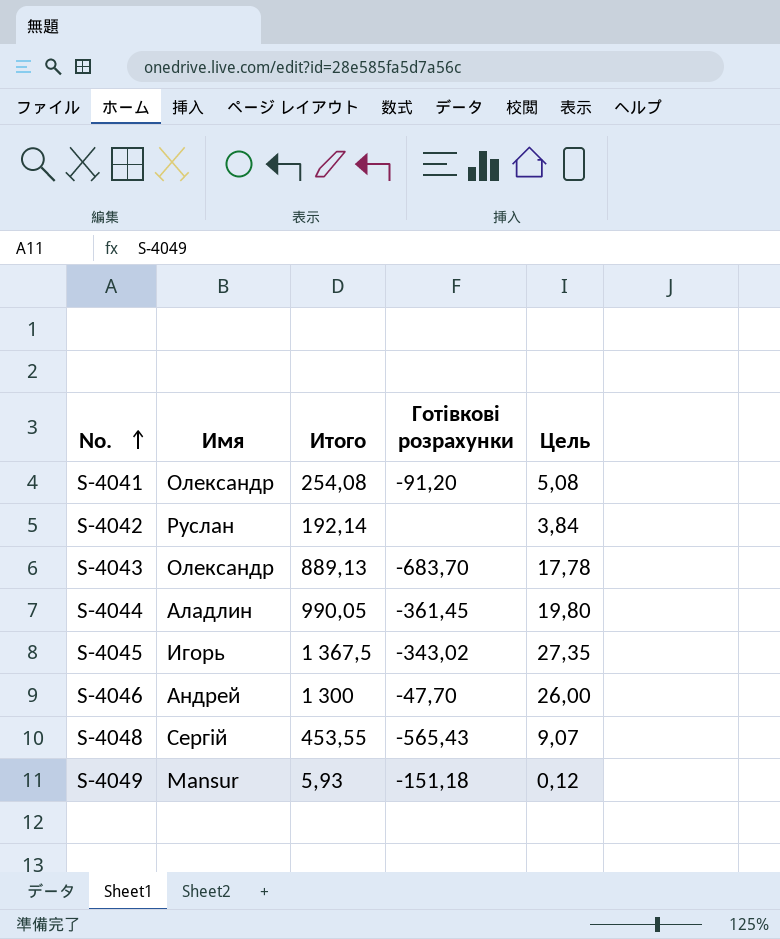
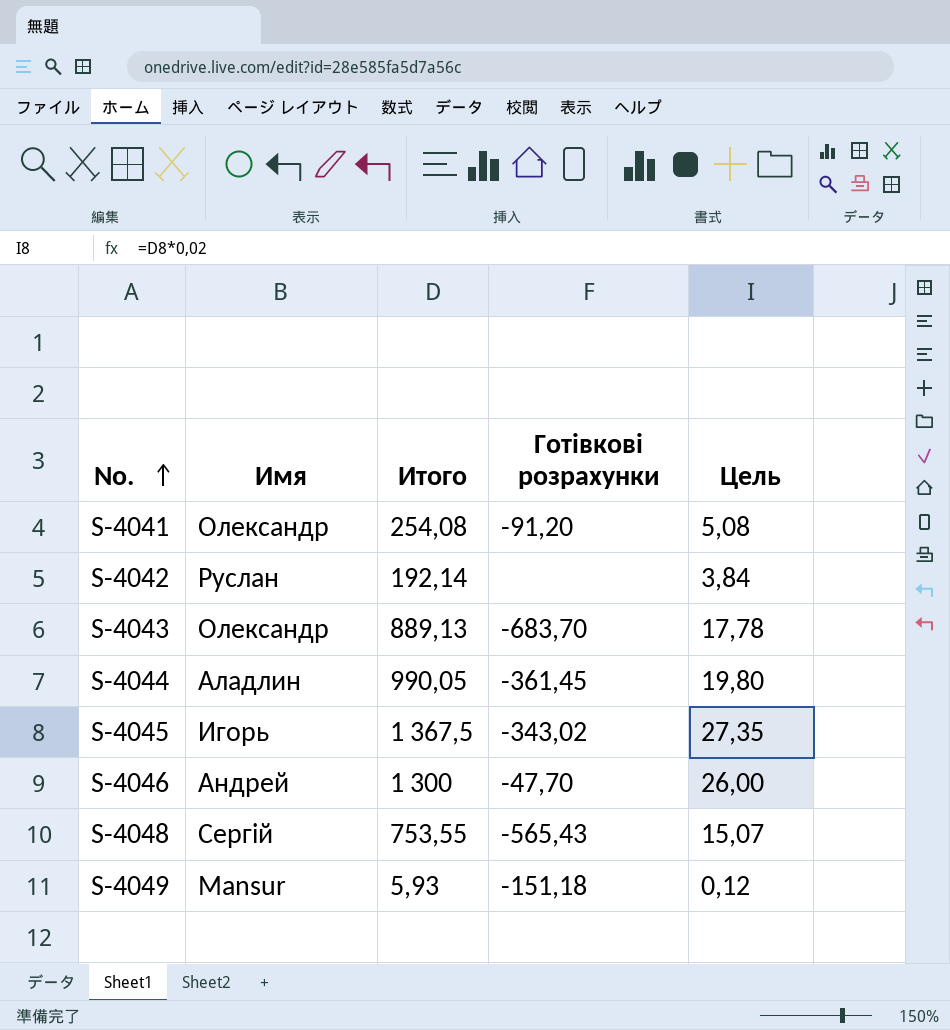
S-4048 | Итого: 453,55 -> 753,55
S-4048 | Цель: 9,07 -> 15,07

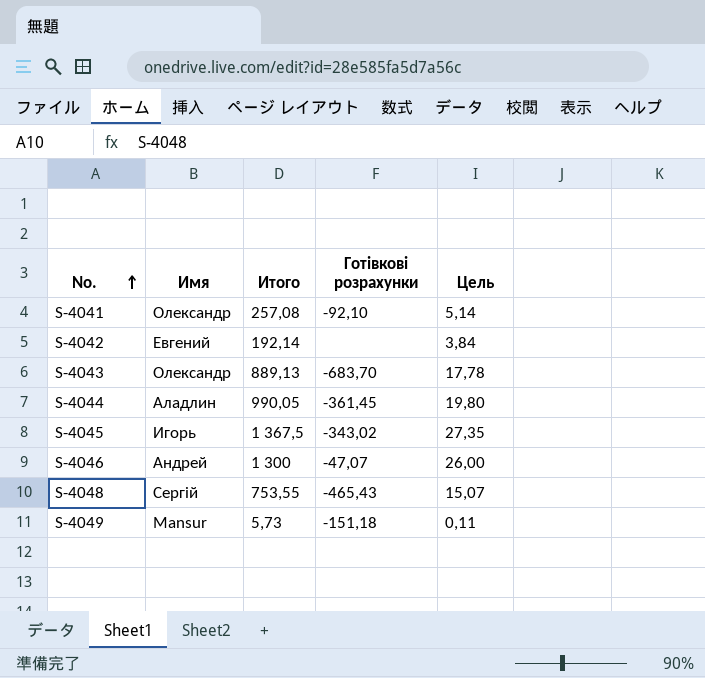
S-4041 | Итого: 254,08 -> 257,08
S-4041 | Готівкові розрахунки: -91,20 -> -92,10
S-4041 | Цель: 5,08 -> 5,14
S-4042 | Имя: Руслан -> Евгений
S-4046 | Готівкові розрахунки: -47,70 -> -47,07
S-4048 | Готівкові розрахунки: -565,43 -> -465,43
S-4049 | Итого: 5,93 -> 5,73
S-4049 | Цель: 0,12 -> 0,11

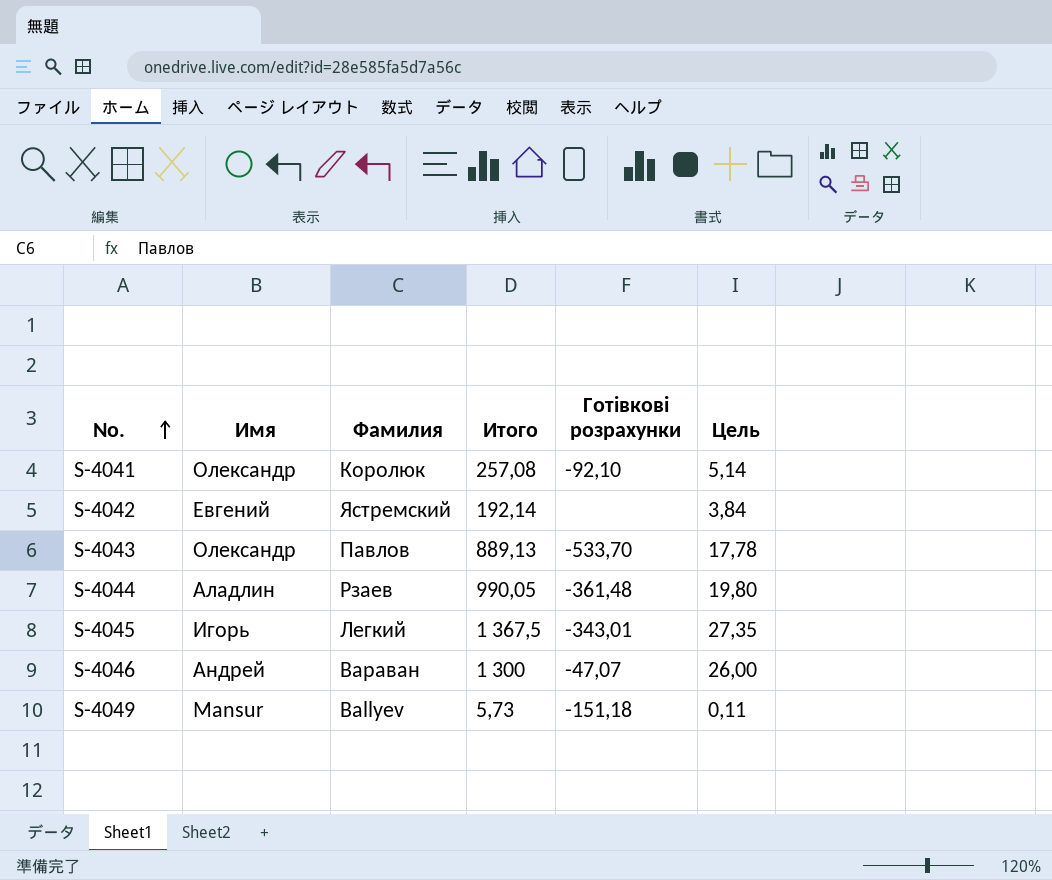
column Фамилия | position: none -> 3
row S-4048: Сергій | 753,55 | -465,43 | 15,07 -> none
S-4043 | Готівкові розрахунки: -683,70 -> -533,70
S-4044 | Готівкові розрахунки: -361,45 -> -361,48
S-4045 | Готівкові розрахунки: -343,02 -> -343,01

